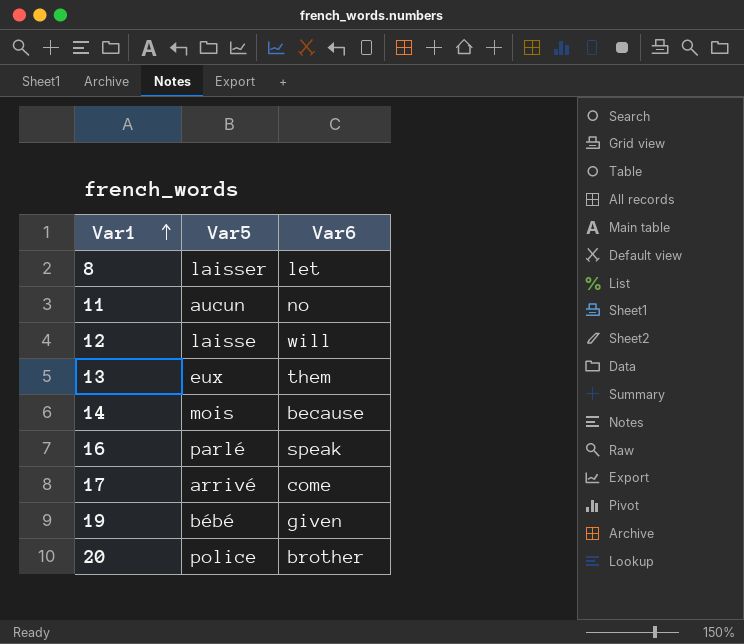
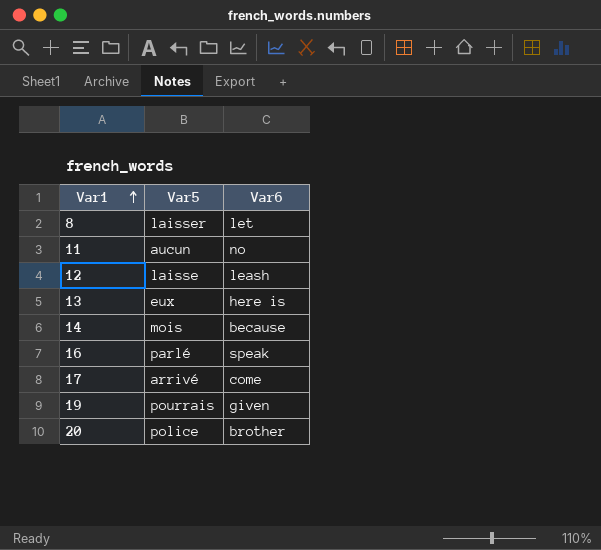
12 | Var6: will -> leash
13 | Var6: them -> here is
19 | Var5: bébé -> pourrais

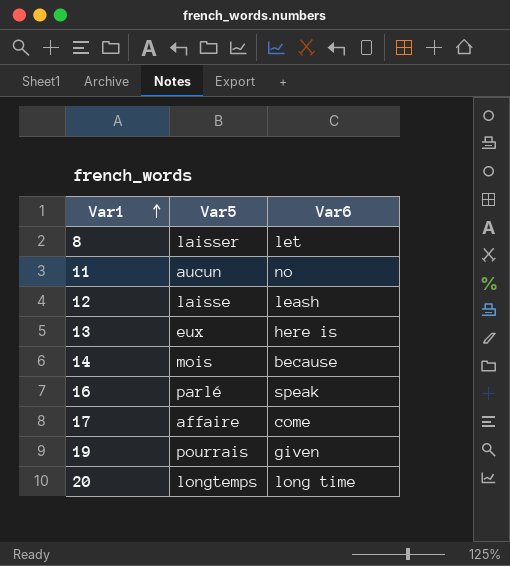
17 | Var5: arrivé -> affaire
20 | Var5: police -> longtemps
20 | Var6: brother -> long time

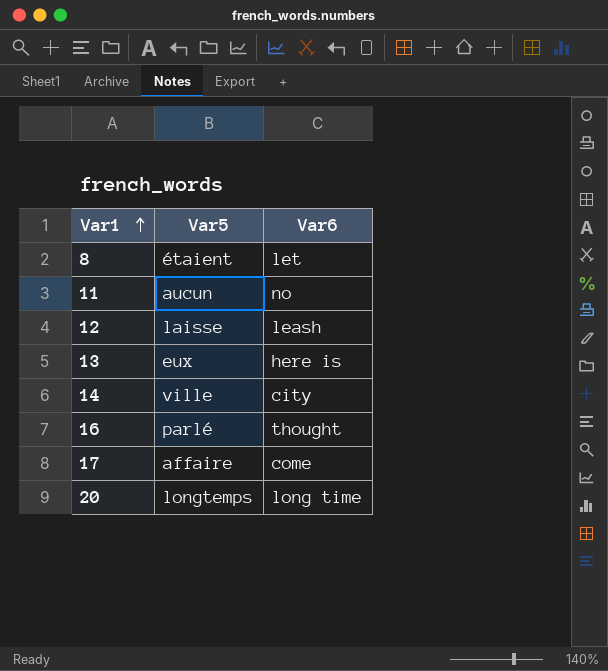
row 19: pourrais | given -> none
8 | Var5: laisser -> étaient
14 | Var5: mois -> ville
14 | Var6: because -> city
16 | Var6: speak -> thought

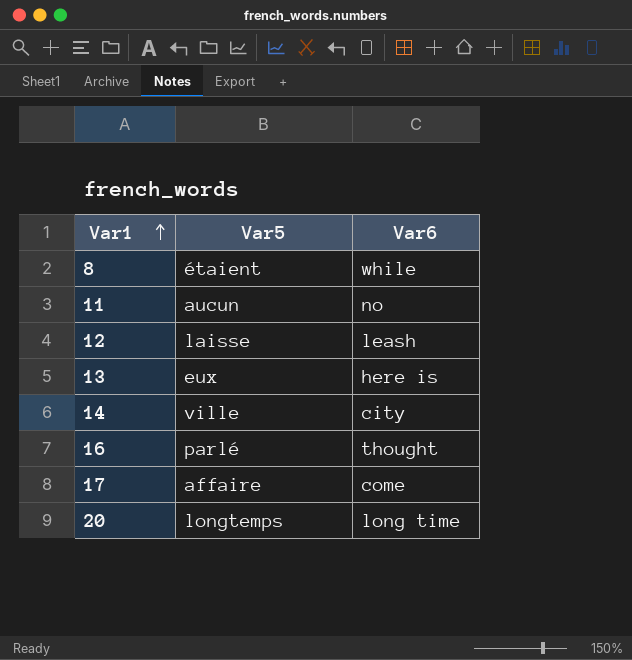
8 | Var6: let -> while

